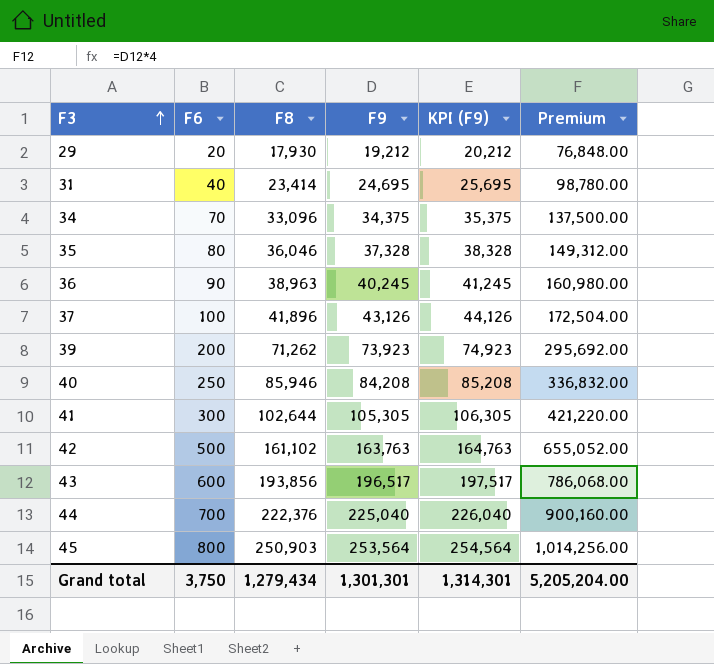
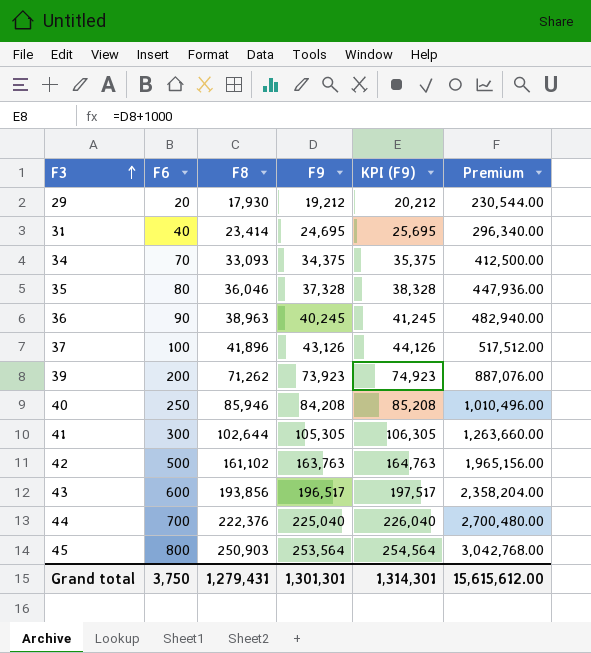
column Premium | formula: [F9] * 4 -> [F9] * 12
34 | F8: 33,096 -> 33,093
Grand total | F8: 1,279,434 -> 1,279,431
Grand total | Premium: 5,205,204.00 -> 15,615,612.00

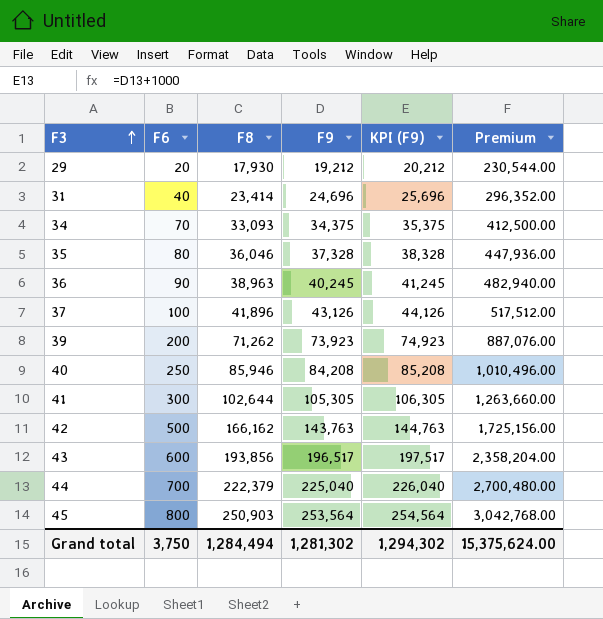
31 | F9: 24,695 -> 24,696
31 | KPI (F9): 25,695 -> 25,696
31 | Premium: 296,340.00 -> 296,352.00
42 | F8: 161,102 -> 166,162
42 | F9: 163,763 -> 143,763
42 | KPI (F9): 164,763 -> 144,763
42 | Premium: 1,965,156.00 -> 1,725,156.00
44 | F8: 222,376 -> 222,379
Grand total | F8: 1,279,431 -> 1,284,494
Grand total | F9: 1,301,301 -> 1,281,302
Grand total | KPI (F9): 1,314,301 -> 1,294,302
Grand total | Premium: 15,615,612.00 -> 15,375,624.00

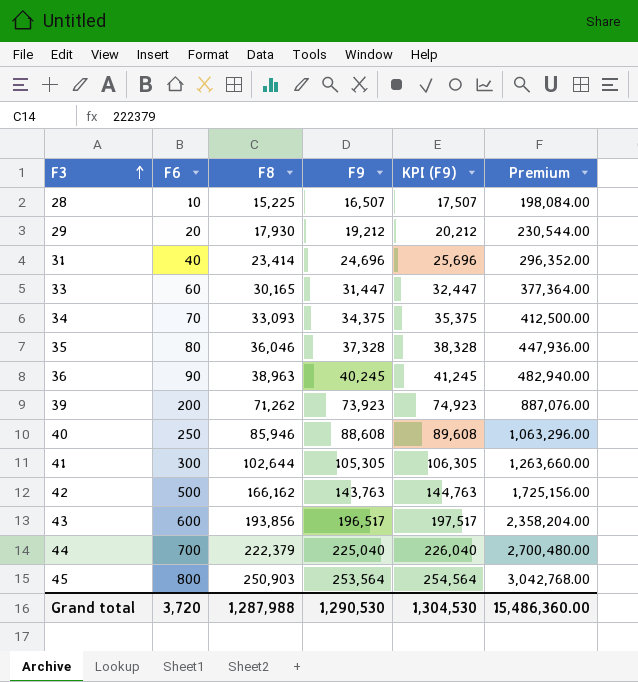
row 37: 100 | 41,896 | 43,126 | 44,126 | 517,512.00 -> none
row 28: none -> 10 | 15,225 | 16,507 | 17,507 | 198,084.00
row 33: none -> 60 | 30,165 | 31,447 | 32,447 | 377,364.00
40 | F9: 84,208 -> 88,608
40 | KPI (F9): 85,208 -> 89,608
40 | Premium: 1,010,496.00 -> 1,063,296.00
Grand total | F6: 3,750 -> 3,720
Grand total | F8: 1,284,494 -> 1,287,988
Grand total | F9: 1,281,302 -> 1,290,530
Grand total | KPI (F9): 1,294,302 -> 1,304,530
Grand total | Premium: 15,375,624.00 -> 15,486,360.00

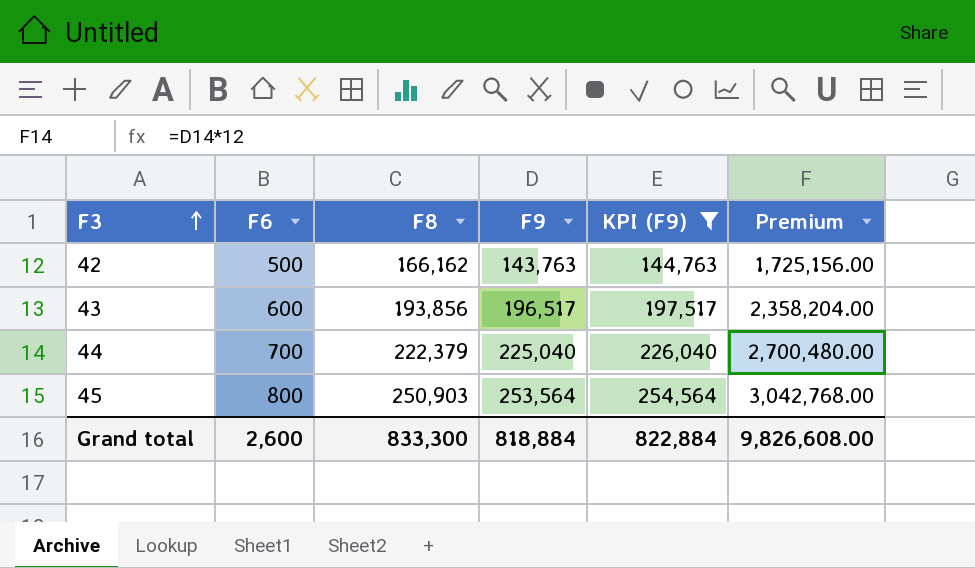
filter: none -> KPI (F9) >= 144,763
Grand total | F6: 3,720 -> 2,600
Grand total | F8: 1,287,988 -> 833,300
Grand total | F9: 1,290,530 -> 818,884
Grand total | KPI (F9): 1,304,530 -> 822,884
Grand total | Premium: 15,486,360.00 -> 9,826,608.00

